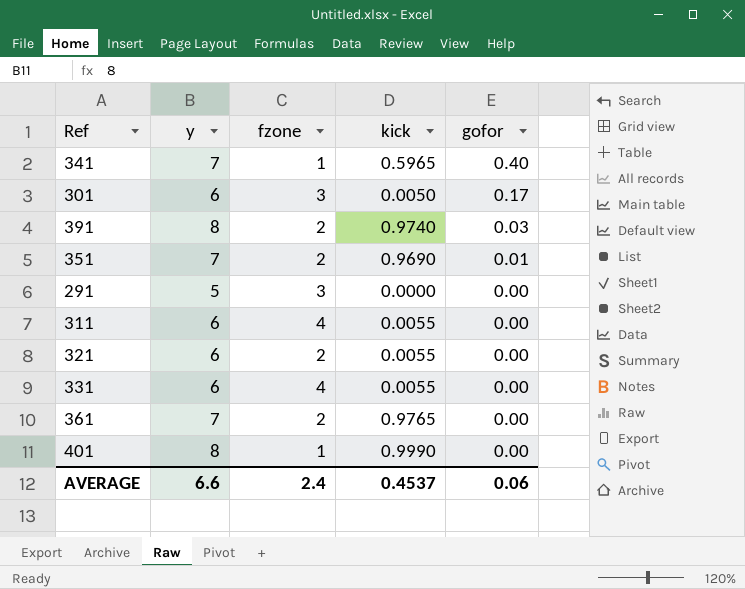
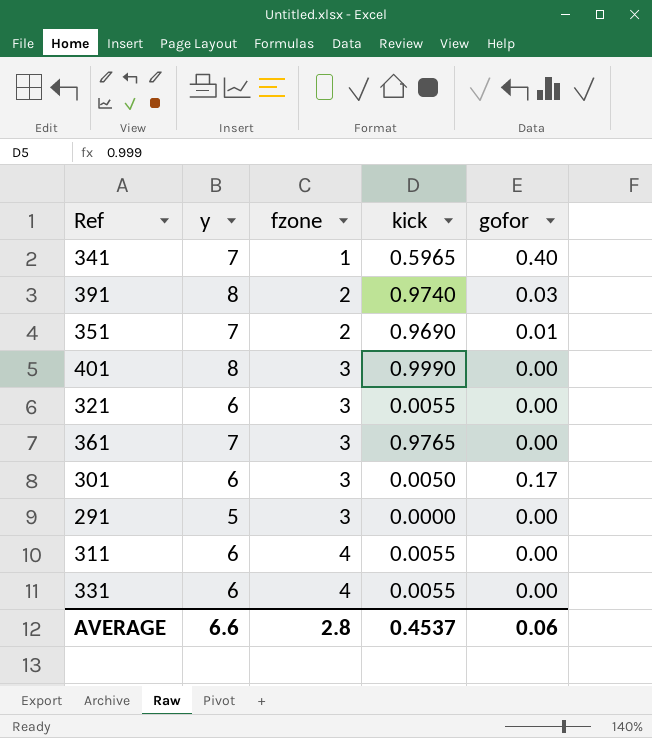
row order: gofor descending -> fzone ascending
401 | fzone: 1 -> 3
321 | fzone: 2 -> 3
361 | fzone: 2 -> 3
AVERAGE | fzone: 2.4 -> 2.8

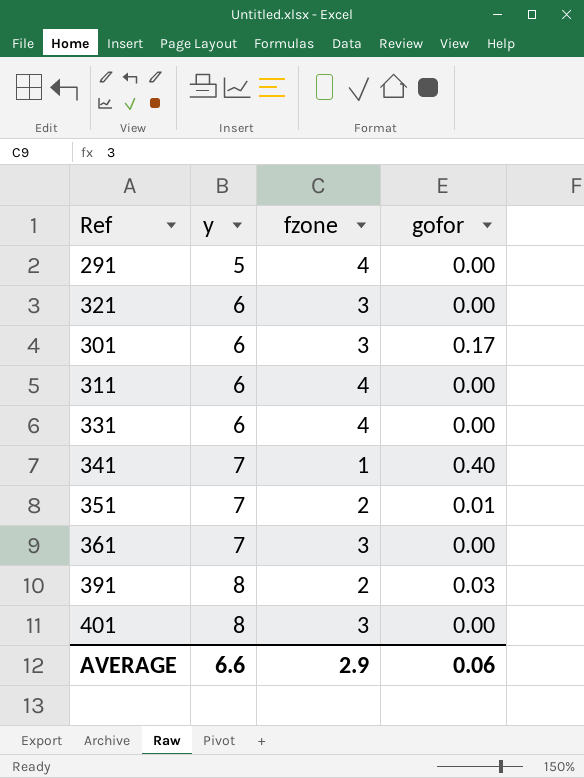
row order: fzone ascending -> y ascending
column kick | position: 4 -> none
291 | fzone: 3 -> 4
AVERAGE | fzone: 2.8 -> 2.9

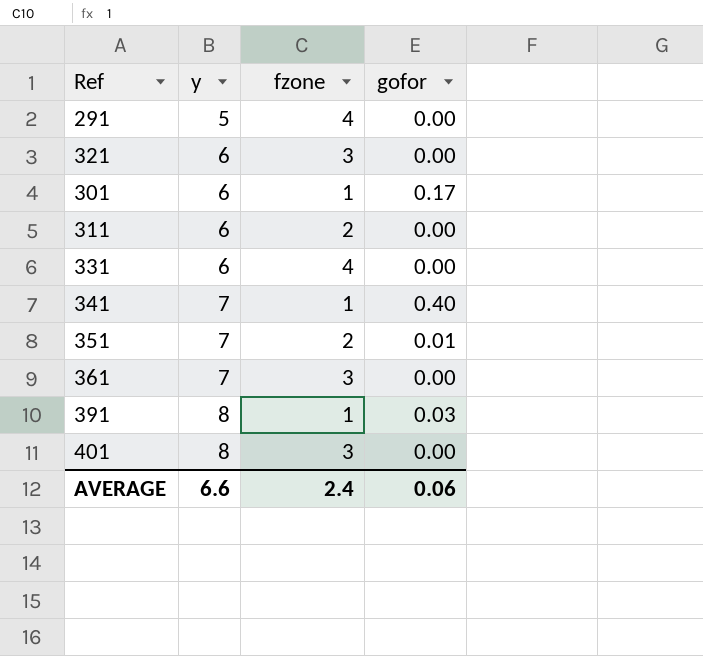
301 | fzone: 3 -> 1
311 | fzone: 4 -> 2
391 | fzone: 2 -> 1
AVERAGE | fzone: 2.9 -> 2.4

